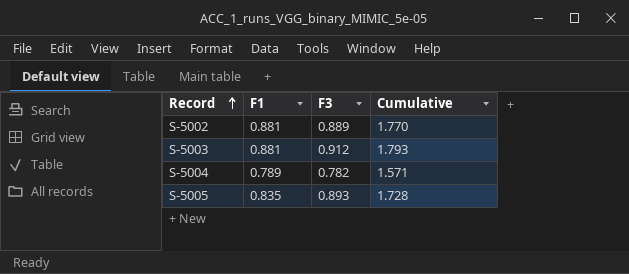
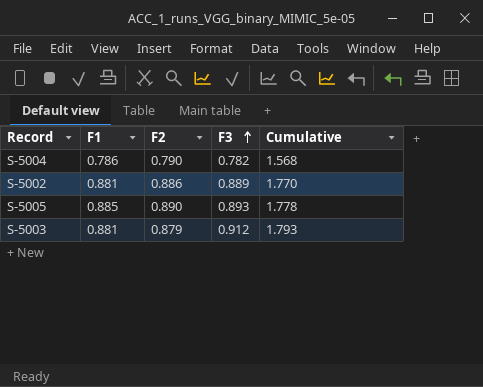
row order: Record ascending -> F3 ascending
column F2 | position: none -> 3
S-5004 | F1: 0.789 -> 0.786
S-5004 | Cumulative: 1.571 -> 1.568
S-5005 | F1: 0.835 -> 0.885
S-5005 | Cumulative: 1.728 -> 1.778

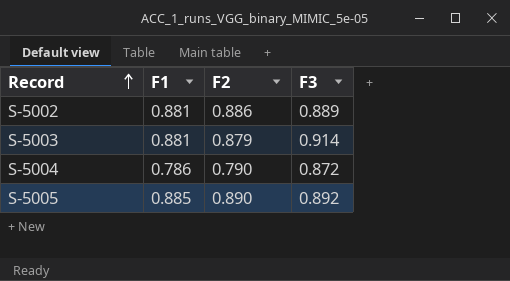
row order: F3 ascending -> Record ascending
column Cumulative | formula: [F1] + [F3] -> none
S-5003 | F3: 0.912 -> 0.914
S-5004 | F3: 0.782 -> 0.872
S-5005 | F3: 0.893 -> 0.892

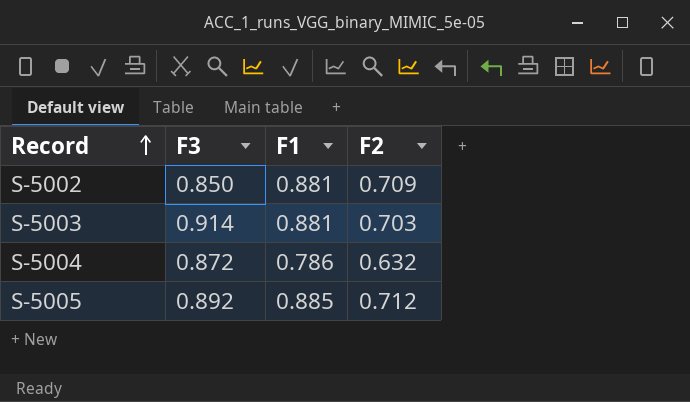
column F3 | position: 4 -> 2
S-5002 | F3: 0.889 -> 0.850
S-5002 | F2: 0.886 -> 0.709
S-5003 | F2: 0.879 -> 0.703
S-5004 | F2: 0.790 -> 0.632
S-5005 | F2: 0.890 -> 0.712

